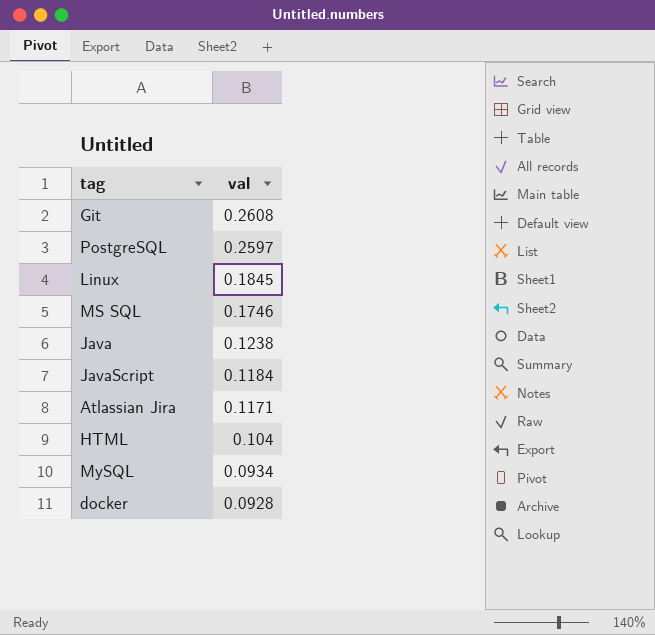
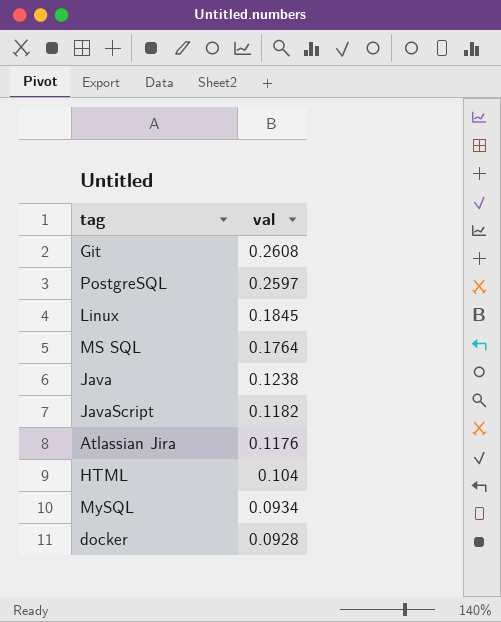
MS SQL | val: 0.1746 -> 0.1764
JavaScript | val: 0.1184 -> 0.1182
Atlassian Jira | val: 0.1171 -> 0.1176

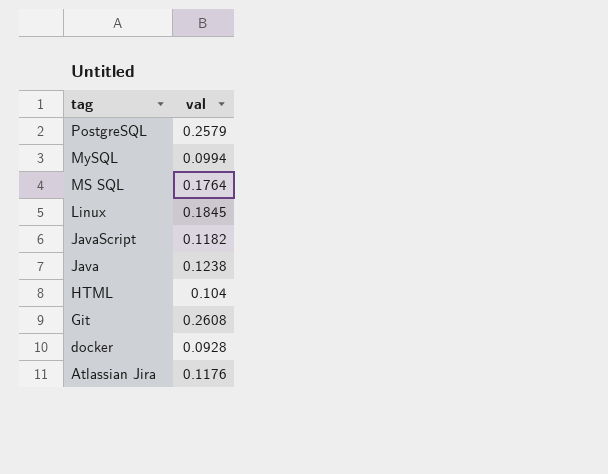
row order: val descending -> tag descending
PostgreSQL | val: 0.2597 -> 0.2579
MySQL | val: 0.0934 -> 0.0994

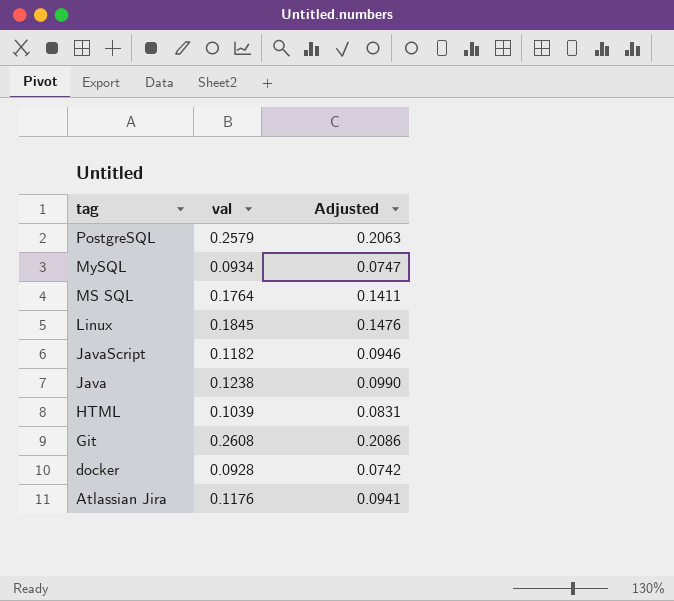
column Adjusted | formula: none -> [val] * 0.8
MySQL | val: 0.0994 -> 0.0934
HTML | val: 0.104 -> 0.1039

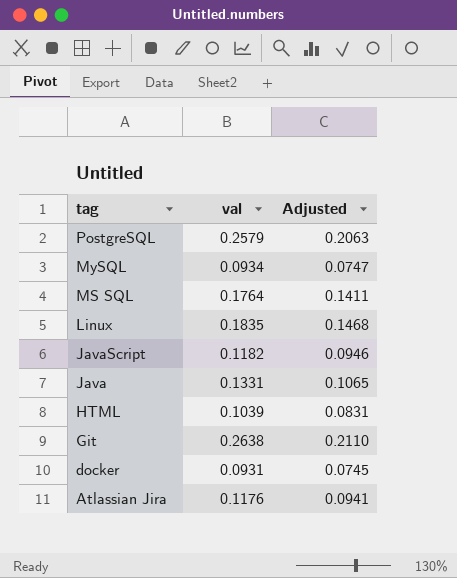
Linux | val: 0.1845 -> 0.1835
Linux | Adjusted: 0.1476 -> 0.1468
Java | val: 0.1238 -> 0.1331
Java | Adjusted: 0.0990 -> 0.1065
Git | val: 0.2608 -> 0.2638
Git | Adjusted: 0.2086 -> 0.2110
docker | val: 0.0928 -> 0.0931
docker | Adjusted: 0.0742 -> 0.0745

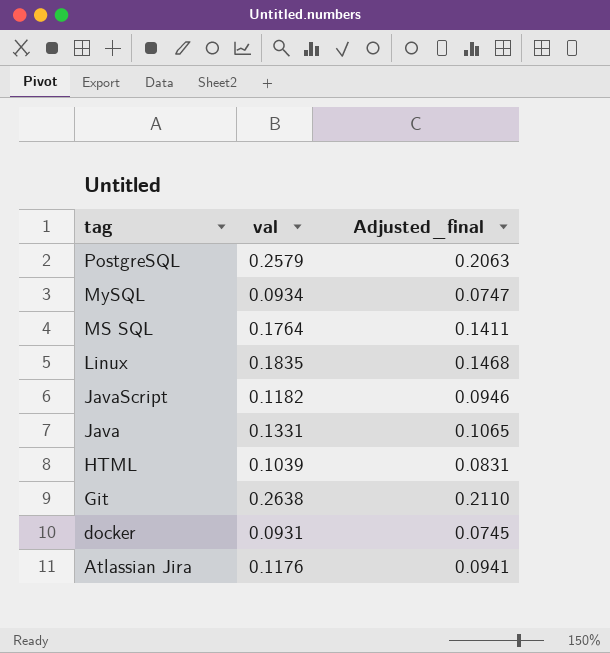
column name: Adjusted -> Adjusted_final

